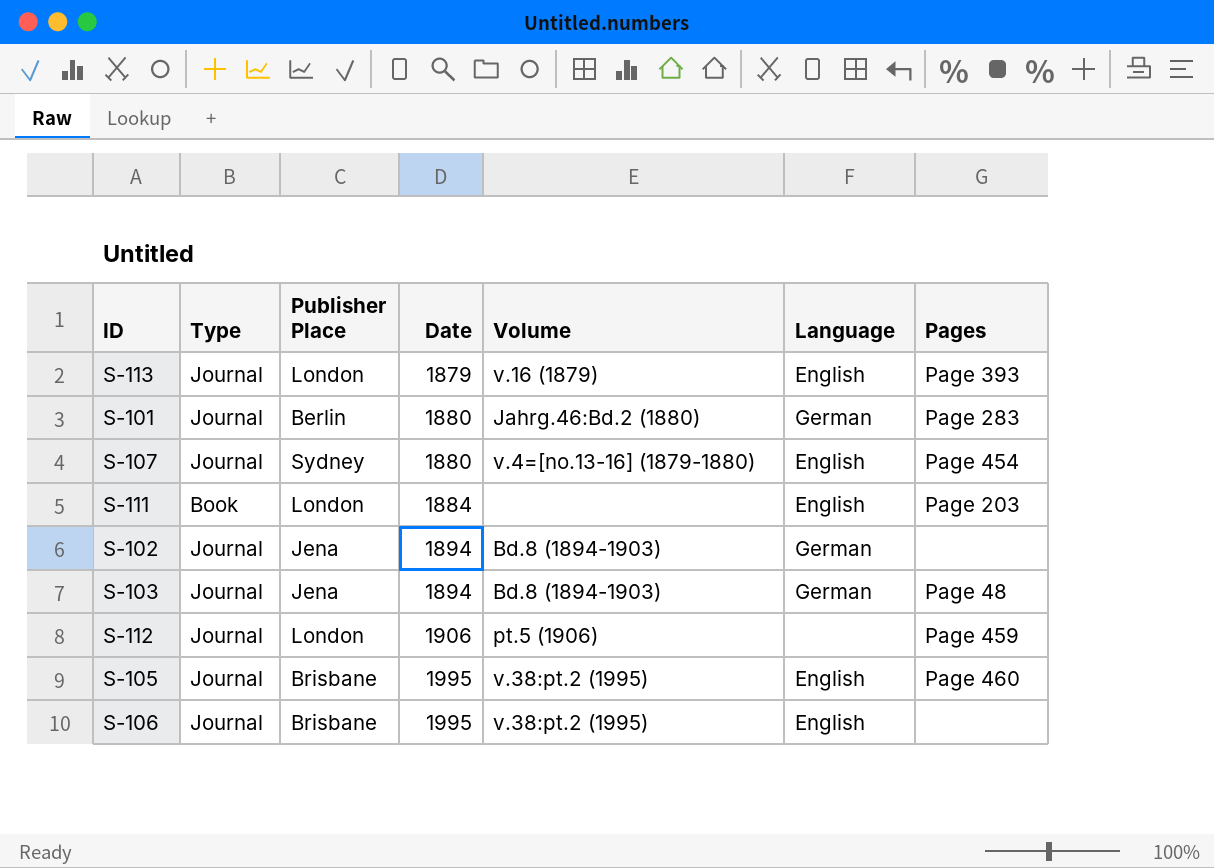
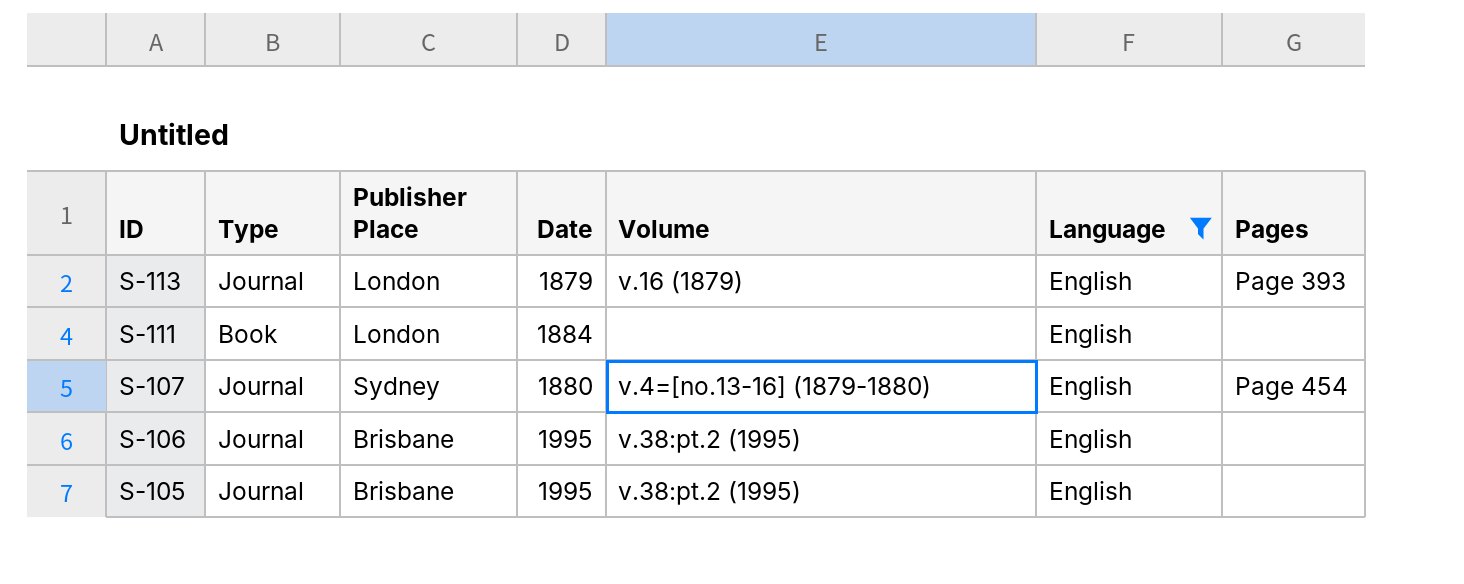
filter: none -> Language = English
row order: Date ascending -> ID descending
S-111 | Pages: Page 203 -> none
S-105 | Pages: Page 460 -> none

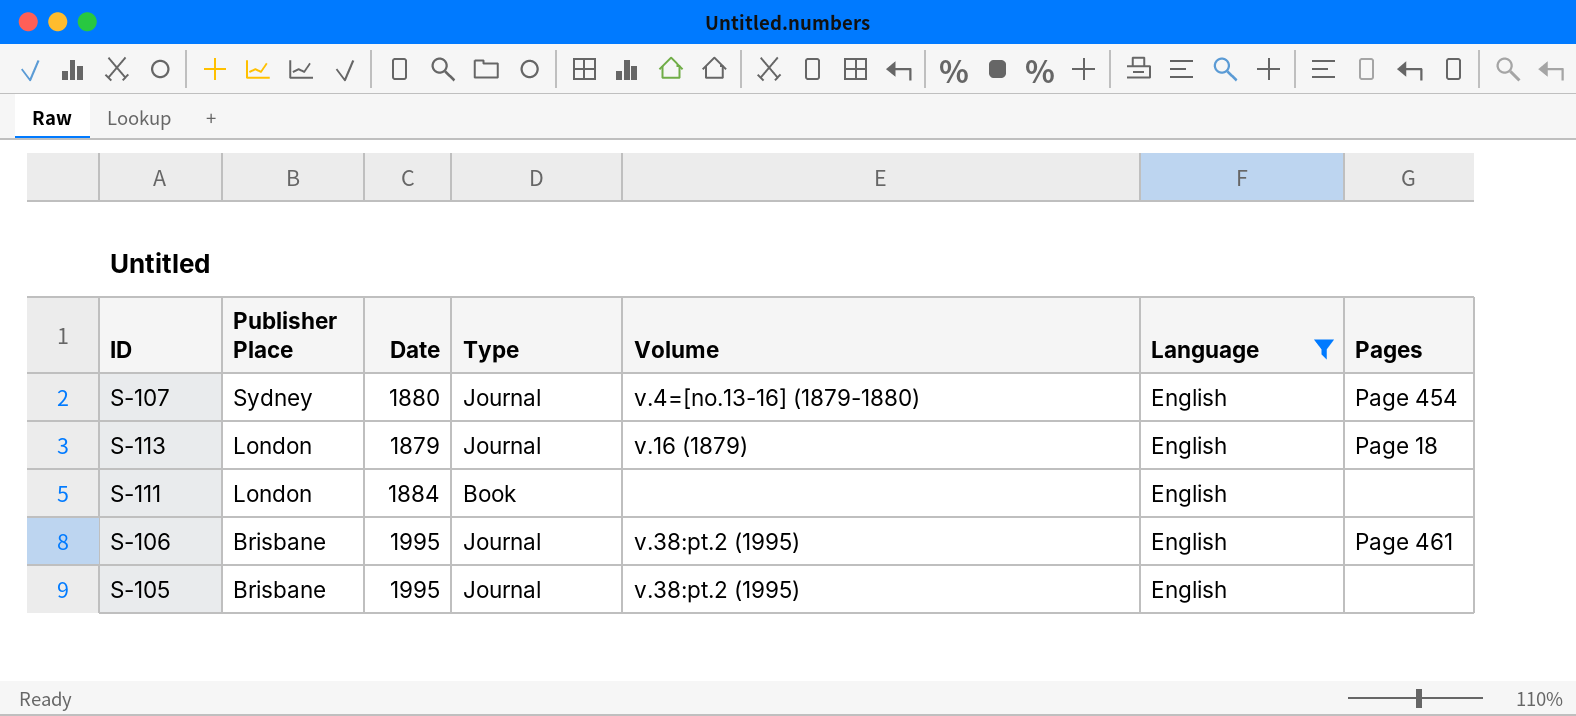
row order: ID descending -> Publisher Place descending
column Type | position: 2 -> 4
S-113 | Pages: Page 393 -> Page 18
S-106 | Pages: none -> Page 461

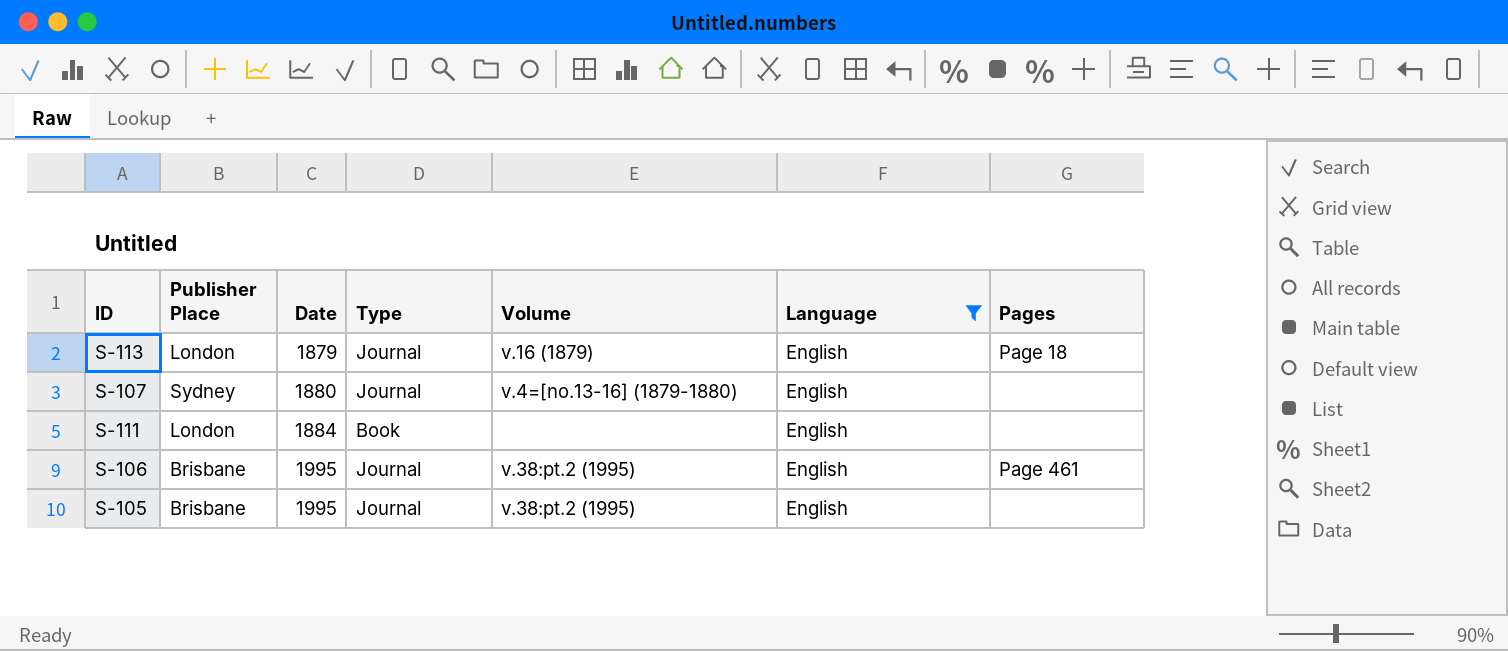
row order: Publisher Place descending -> Date ascending
S-107 | Pages: Page 454 -> none

